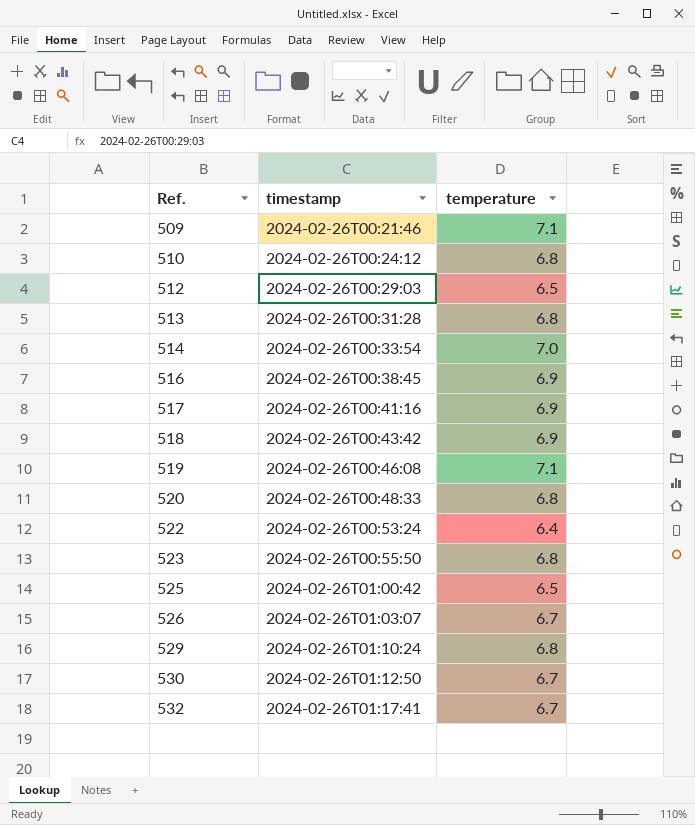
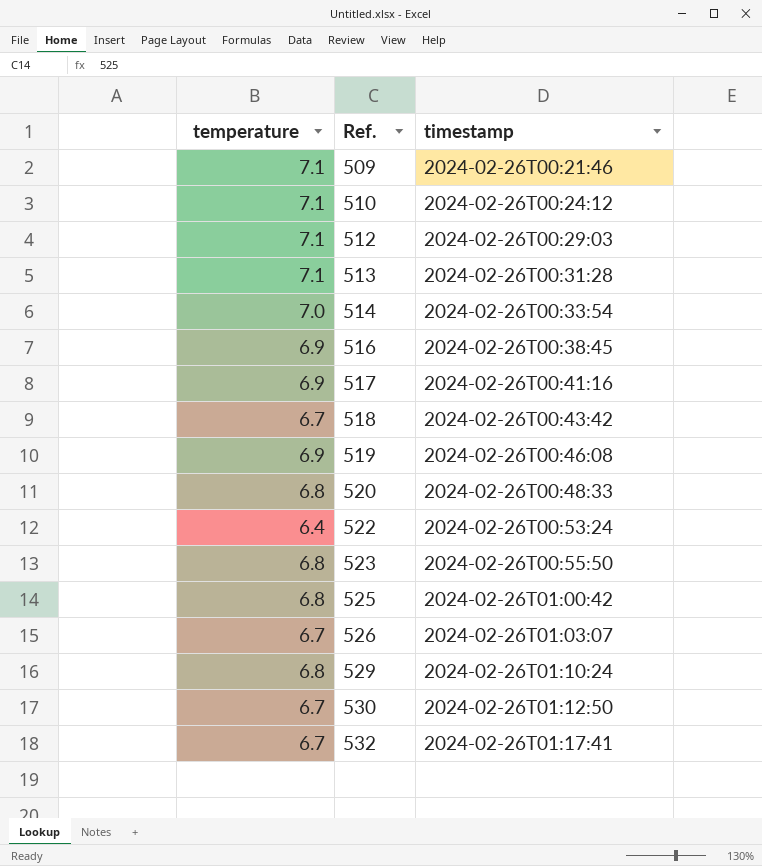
column temperature | position: 3 -> 1
510 | temperature: 6.8 -> 7.1
512 | temperature: 6.5 -> 7.1
513 | temperature: 6.8 -> 7.1
518 | temperature: 6.9 -> 6.7
519 | temperature: 7.1 -> 6.9
525 | temperature: 6.5 -> 6.8

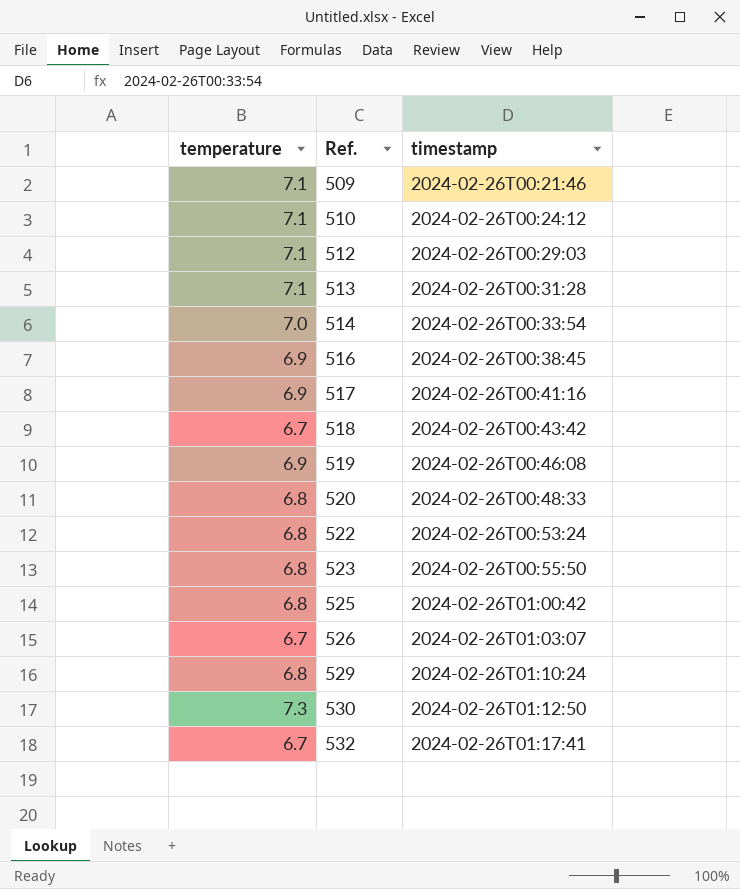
522 | temperature: 6.4 -> 6.8
530 | temperature: 6.7 -> 7.3

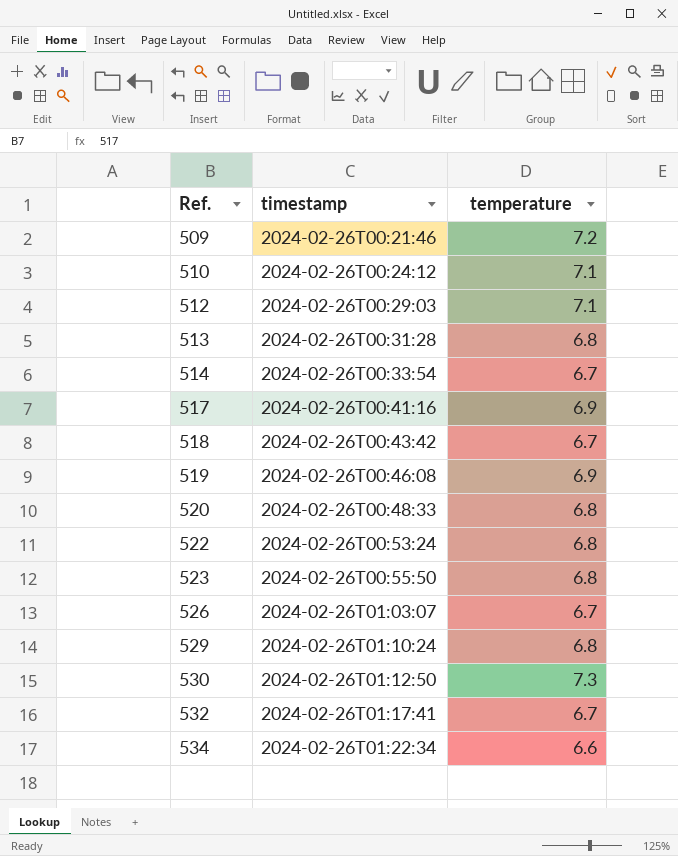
column temperature | position: 1 -> 3
row 516: 6.9 | 2024-02-26T00:38:45 -> none
row 525: 6.8 | 2024-02-26T01:00:42 -> none
509 | temperature: 7.1 -> 7.2
513 | temperature: 7.1 -> 6.8
514 | temperature: 7.0 -> 6.7
row 534: none -> 2024-02-26T01:22:34 | 6.6

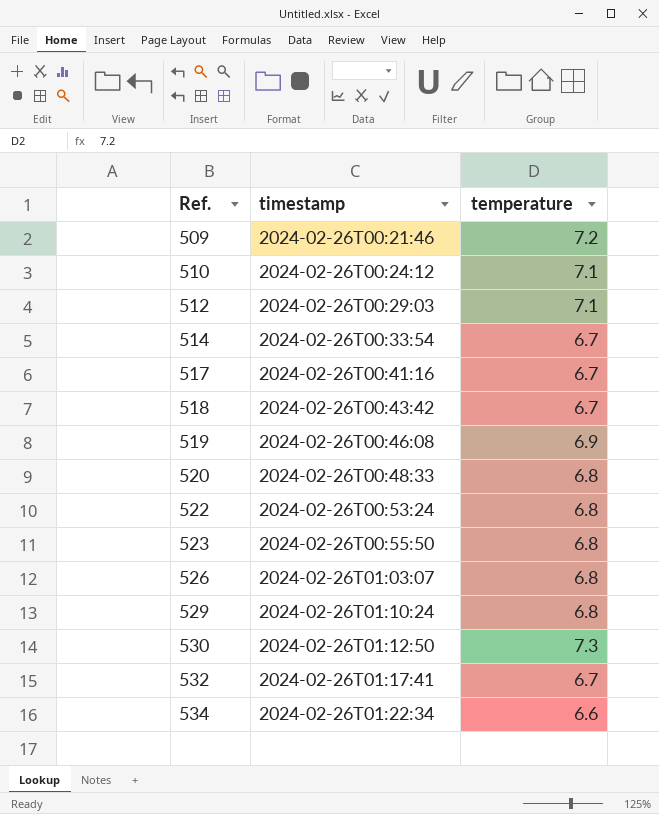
row 513: 2024-02-26T00:31:28 | 6.8 -> none
517 | temperature: 6.9 -> 6.7
526 | temperature: 6.7 -> 6.8

